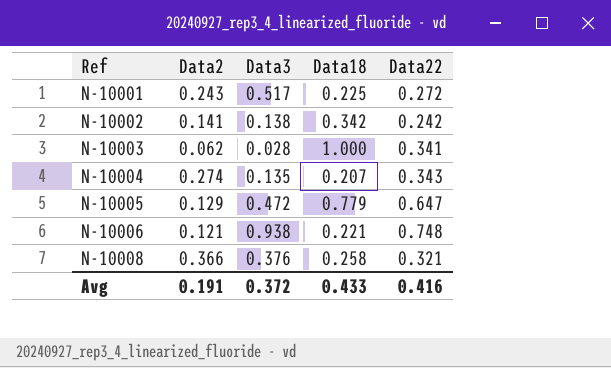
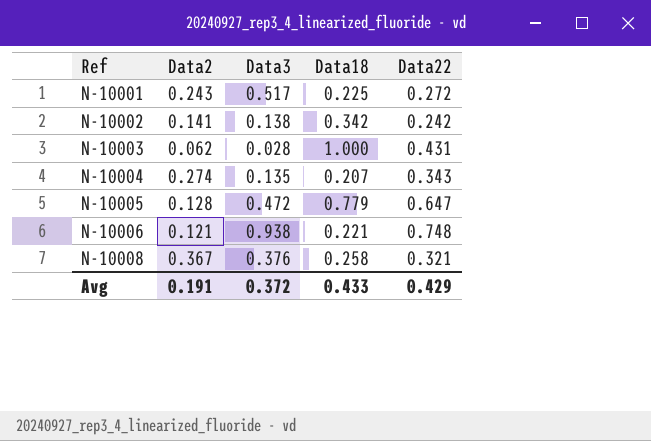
N-10003 | Data22: 0.341 -> 0.431
N-10005 | Data2: 0.129 -> 0.128
N-10008 | Data2: 0.366 -> 0.367
Avg | Data22: 0.416 -> 0.429

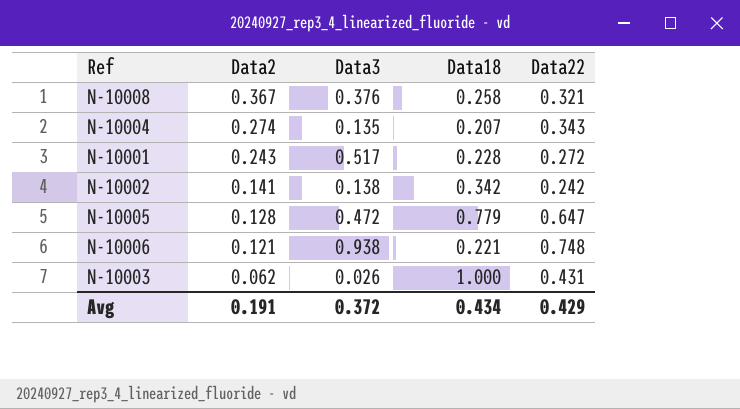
row order: Ref ascending -> Data2 descending
N-10001 | Data18: 0.225 -> 0.228
N-10003 | Data3: 0.028 -> 0.026
Avg | Data18: 0.433 -> 0.434

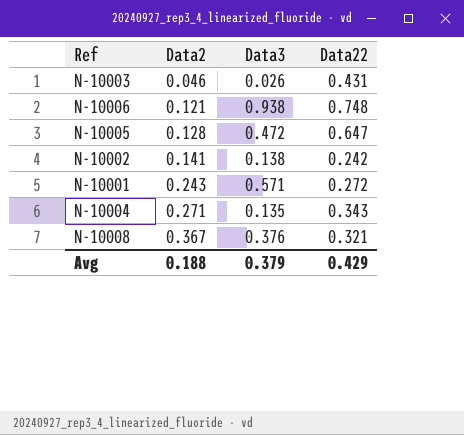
row order: Data2 descending -> Data2 ascending
column Data18 | position: 4 -> none
N-10003 | Data2: 0.062 -> 0.046
N-10001 | Data3: 0.517 -> 0.571
N-10004 | Data2: 0.274 -> 0.271
Avg | Data2: 0.191 -> 0.188
Avg | Data3: 0.372 -> 0.379

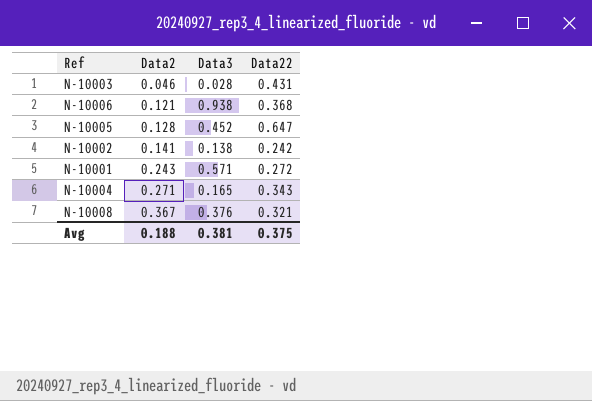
N-10003 | Data3: 0.026 -> 0.028
N-10006 | Data22: 0.748 -> 0.368
N-10005 | Data3: 0.472 -> 0.452
N-10004 | Data3: 0.135 -> 0.165
Avg | Data3: 0.379 -> 0.381
Avg | Data22: 0.429 -> 0.375

